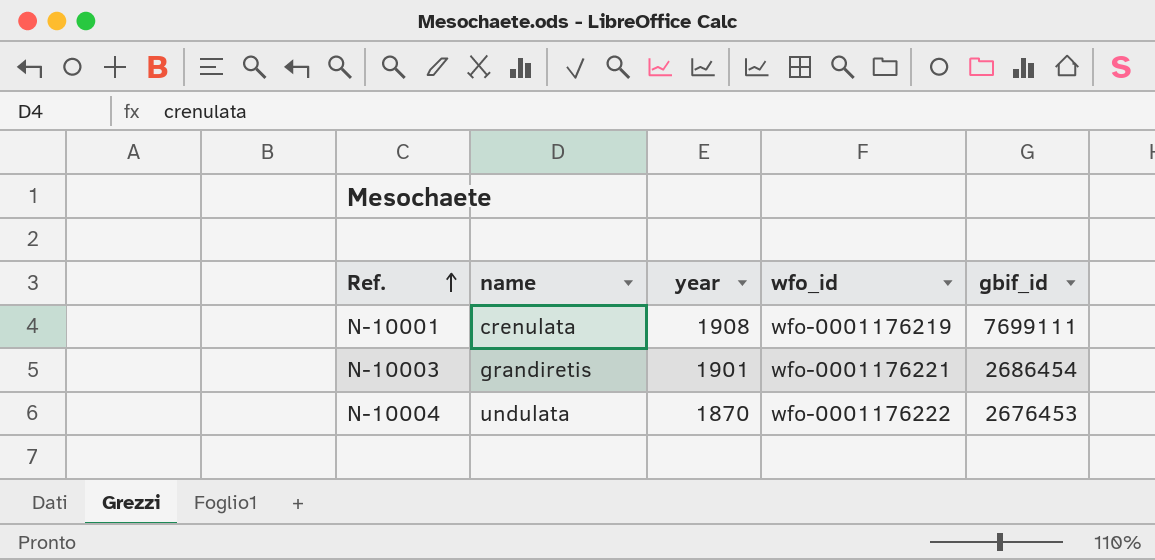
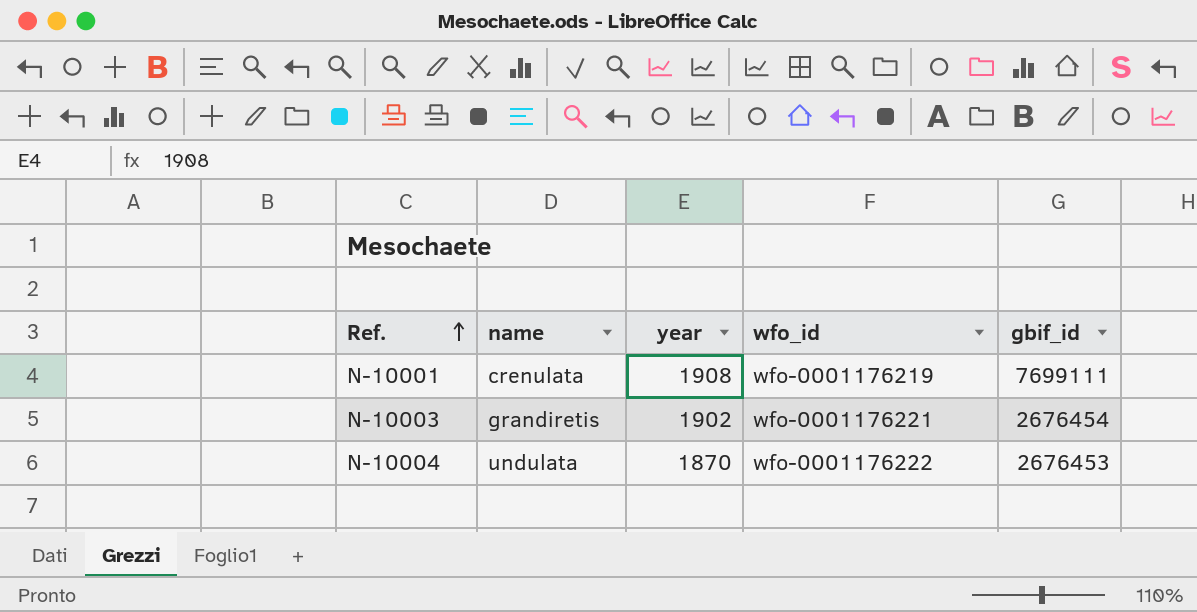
N-10003 | year: 1901 -> 1902
N-10003 | gbif_id: 2686454 -> 2676454

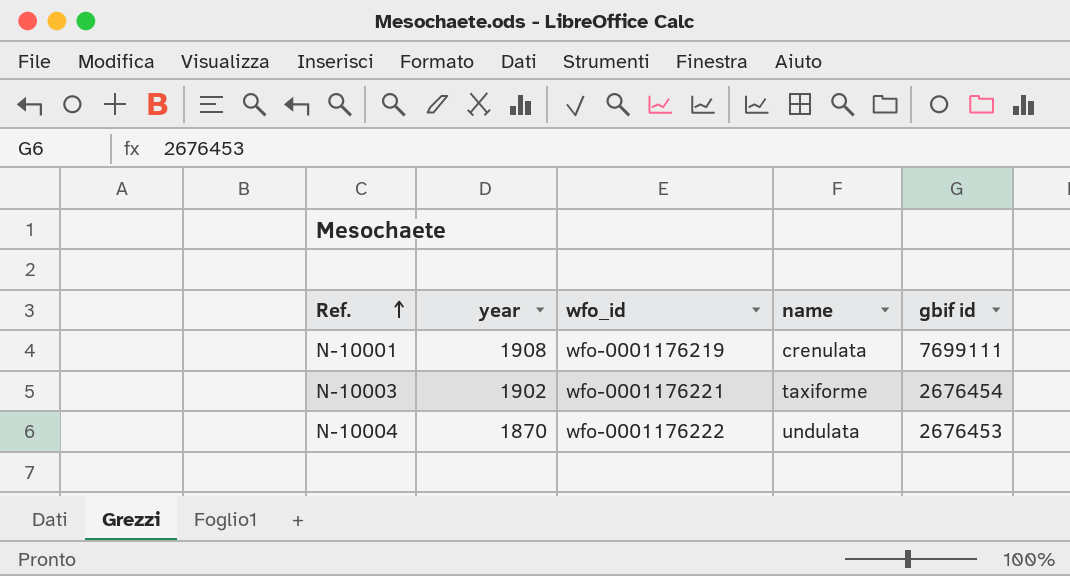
column name | position: 2 -> 4
column name: gbif_id -> gbif id
N-10003 | name: grandiretis -> taxiforme

